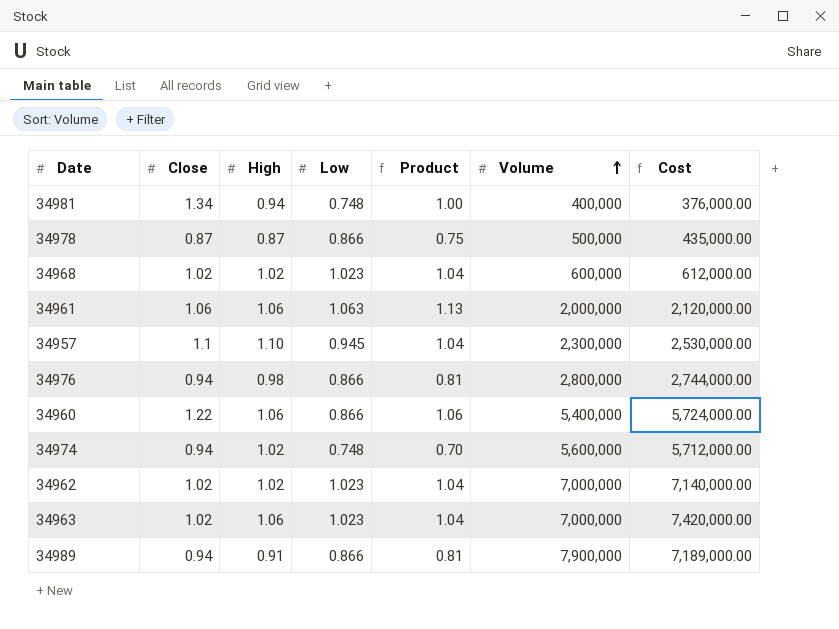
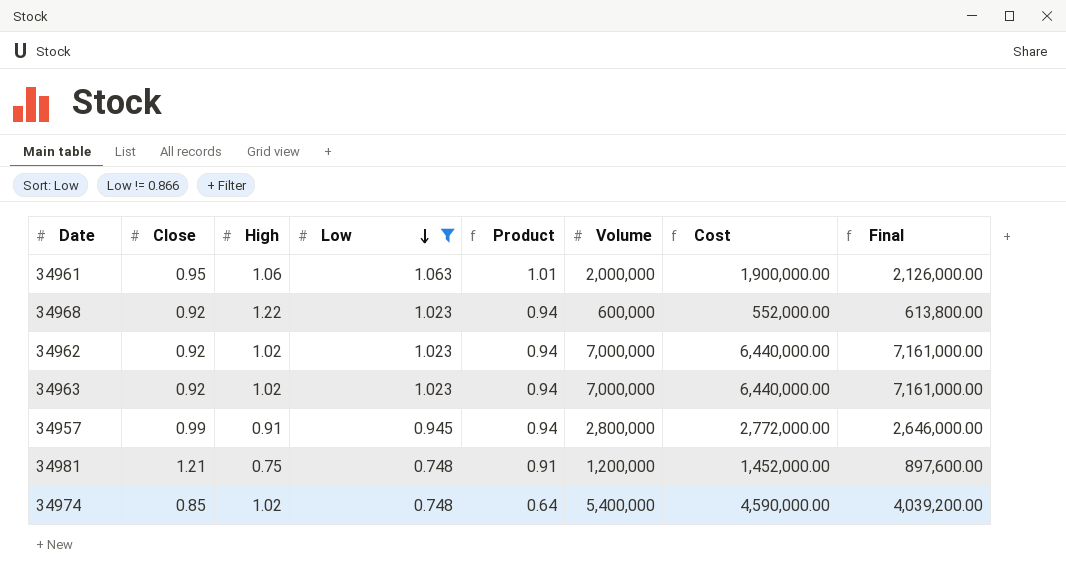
filter: none -> Low != 0.866
row order: Volume ascending -> Low descending
column Cost | formula: [High] * [Volume] -> [Close] * [Volume]
column Final | formula: none -> [Low] * [Volume]
34961 | Close: 1.06 -> 0.95
34961 | Product: 1.13 -> 1.01
34968 | Close: 1.02 -> 0.92
34968 | High: 1.02 -> 1.22
34968 | Product: 1.04 -> 0.94
34962 | Close: 1.02 -> 0.92
34962 | Product: 1.04 -> 0.94
34963 | Close: 1.02 -> 0.92
34963 | High: 1.06 -> 1.02
34963 | Product: 1.04 -> 0.94
34957 | Close: 1.1 -> 0.99
34957 | High: 1.10 -> 0.91
34957 | Product: 1.04 -> 0.94
34957 | Volume: 2,300,000 -> 2,800,000
34981 | Close: 1.34 -> 1.21
34981 | High: 0.94 -> 0.75
34981 | Product: 1.00 -> 0.91
34981 | Volume: 400,000 -> 1,200,000
34974 | Close: 0.94 -> 0.85
34974 | Product: 0.70 -> 0.64
34974 | Volume: 5,600,000 -> 5,400,000

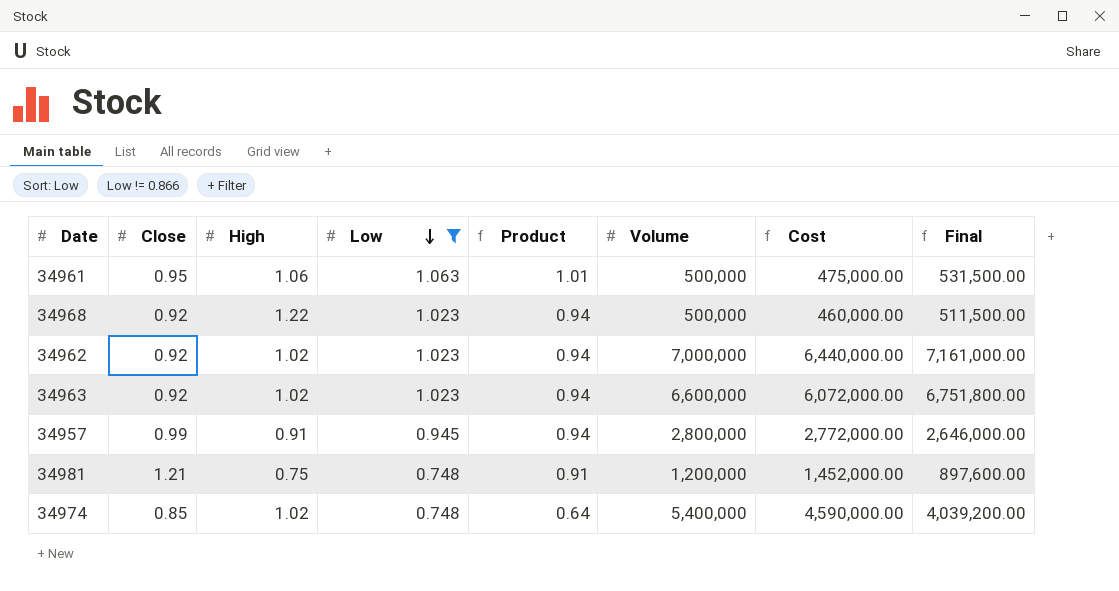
34961 | Volume: 2,000,000 -> 500,000
34961 | Cost: 1,900,000.00 -> 475,000.00
34961 | Final: 2,126,000.00 -> 531,500.00
34968 | Volume: 600,000 -> 500,000
34968 | Cost: 552,000.00 -> 460,000.00
34968 | Final: 613,800.00 -> 511,500.00
34963 | Volume: 7,000,000 -> 6,600,000
34963 | Cost: 6,440,000.00 -> 6,072,000.00
34963 | Final: 7,161,000.00 -> 6,751,800.00

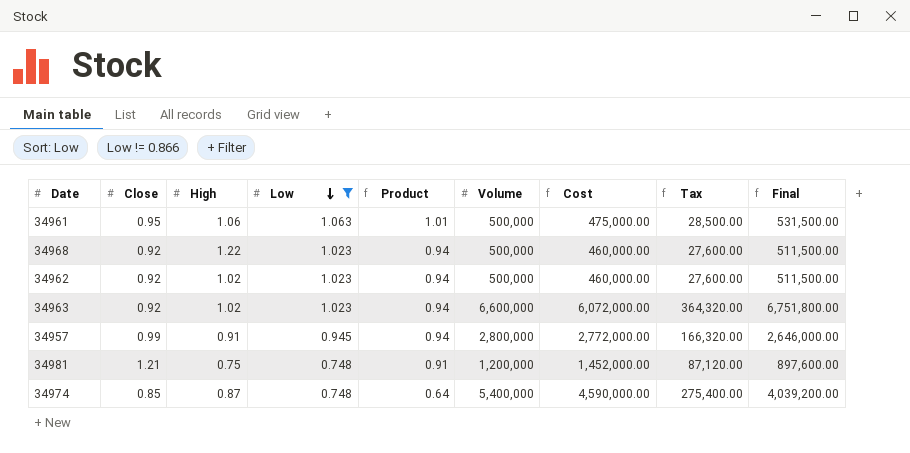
column Tax | formula: none -> [Cost] * 0.06
34962 | Volume: 7,000,000 -> 500,000
34962 | Cost: 6,440,000.00 -> 460,000.00
34962 | Final: 7,161,000.00 -> 511,500.00
34974 | High: 1.02 -> 0.87

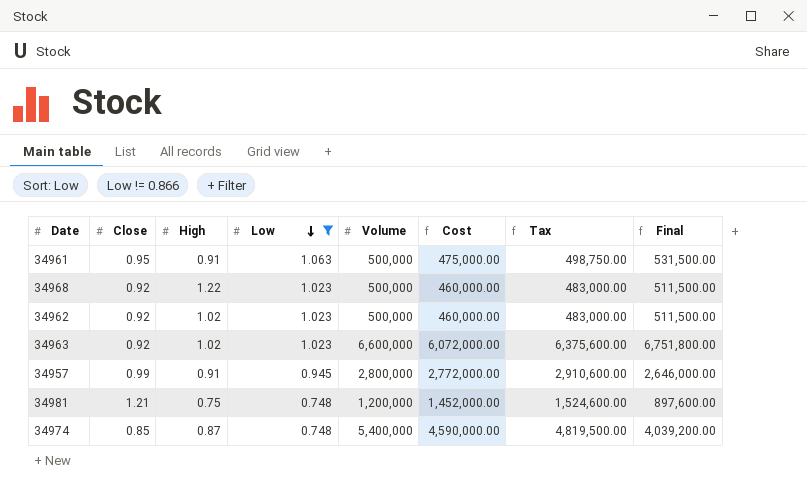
column Product | formula: [Close] * [Low] -> none
column Tax | formula: [Cost] * 0.06 -> [Cost] * 1.05
34961 | High: 1.06 -> 0.91

